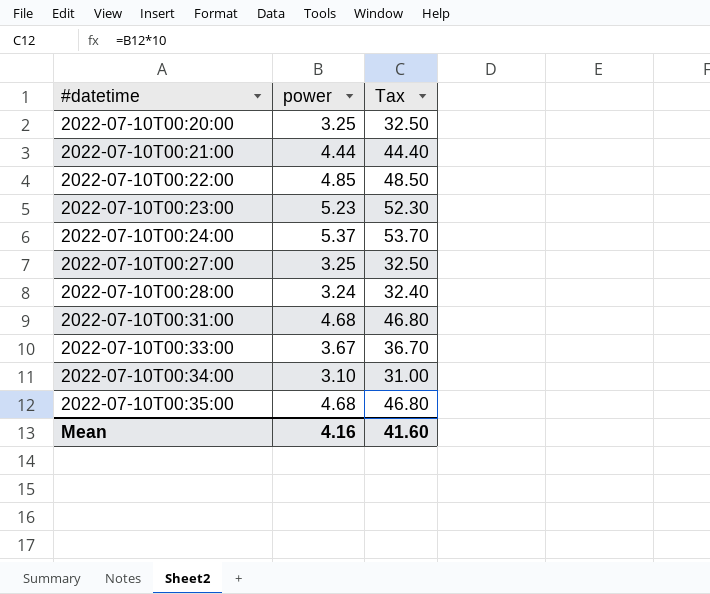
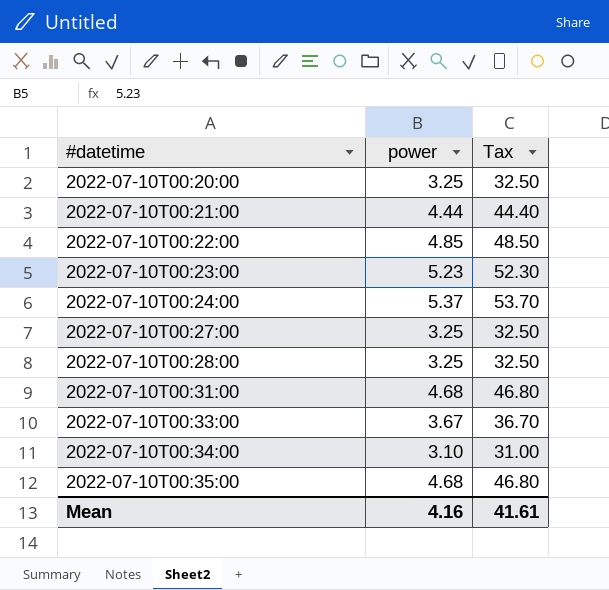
2022-07-10T00:28:00 | power: 3.24 -> 3.25
2022-07-10T00:28:00 | Tax: 32.40 -> 32.50
Mean | Tax: 41.60 -> 41.61

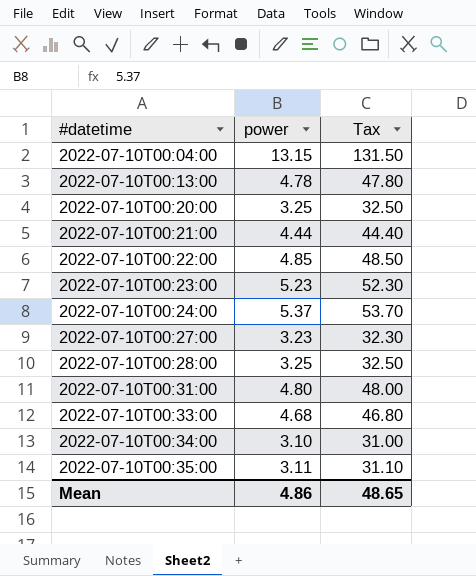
row 2022-07-10T00:04:00: none -> 13.15 | 131.50
row 2022-07-10T00:13:00: none -> 4.78 | 47.80
2022-07-10T00:27:00 | power: 3.25 -> 3.23
2022-07-10T00:27:00 | Tax: 32.50 -> 32.30
2022-07-10T00:31:00 | power: 4.68 -> 4.80
2022-07-10T00:31:00 | Tax: 46.80 -> 48.00
2022-07-10T00:33:00 | power: 3.67 -> 4.68
2022-07-10T00:33:00 | Tax: 36.70 -> 46.80
2022-07-10T00:35:00 | power: 4.68 -> 3.11
2022-07-10T00:35:00 | Tax: 46.80 -> 31.10
Mean | power: 4.16 -> 4.86
Mean | Tax: 41.61 -> 48.65

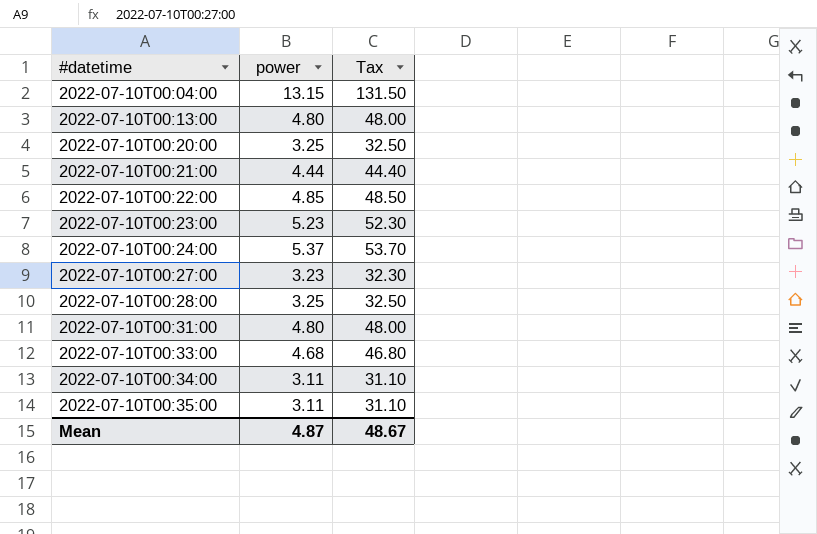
2022-07-10T00:13:00 | power: 4.78 -> 4.80
2022-07-10T00:13:00 | Tax: 47.80 -> 48.00
2022-07-10T00:34:00 | power: 3.10 -> 3.11
2022-07-10T00:34:00 | Tax: 31.00 -> 31.10
Mean | power: 4.86 -> 4.87
Mean | Tax: 48.65 -> 48.67

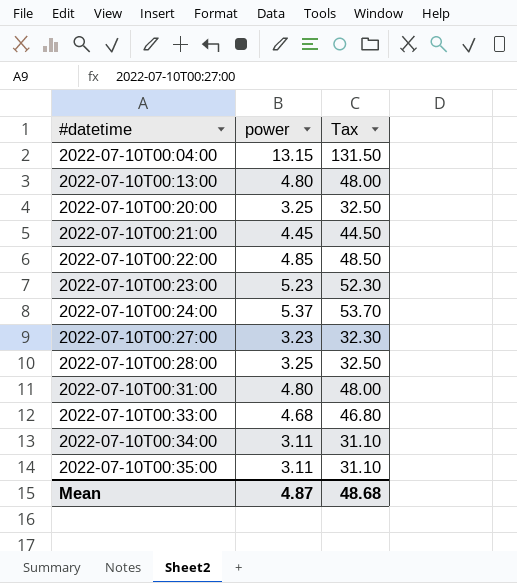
2022-07-10T00:21:00 | power: 4.44 -> 4.45
2022-07-10T00:21:00 | Tax: 44.40 -> 44.50
Mean | Tax: 48.67 -> 48.68

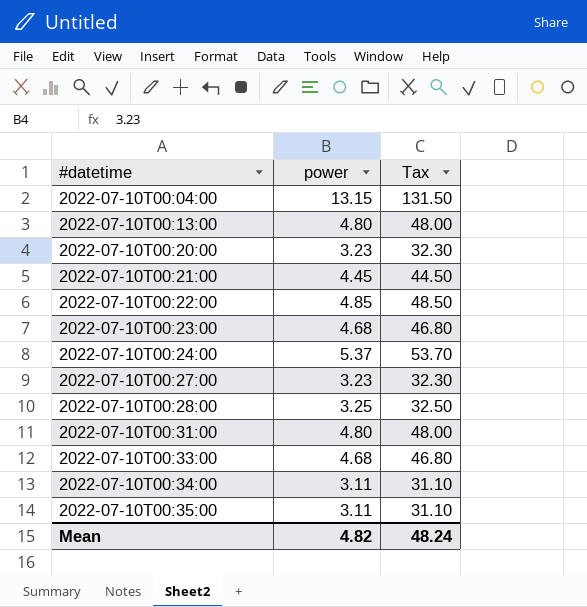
2022-07-10T00:20:00 | power: 3.25 -> 3.23
2022-07-10T00:20:00 | Tax: 32.50 -> 32.30
2022-07-10T00:23:00 | power: 5.23 -> 4.68
2022-07-10T00:23:00 | Tax: 52.30 -> 46.80
Mean | power: 4.87 -> 4.82
Mean | Tax: 48.68 -> 48.24

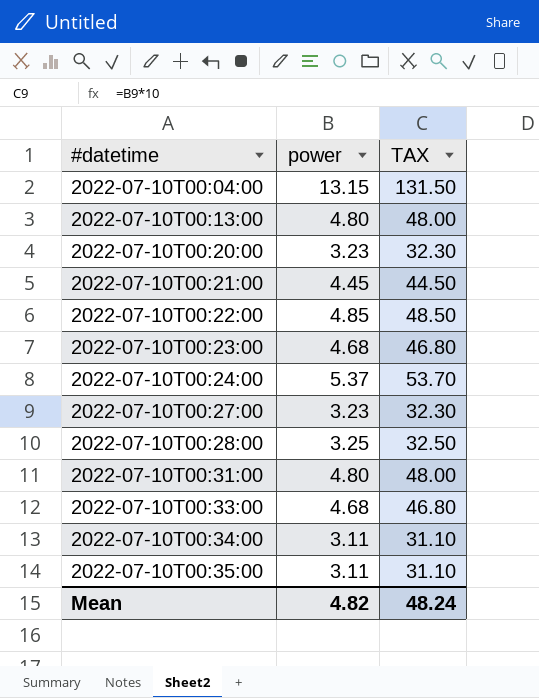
column name: Tax -> TAX

